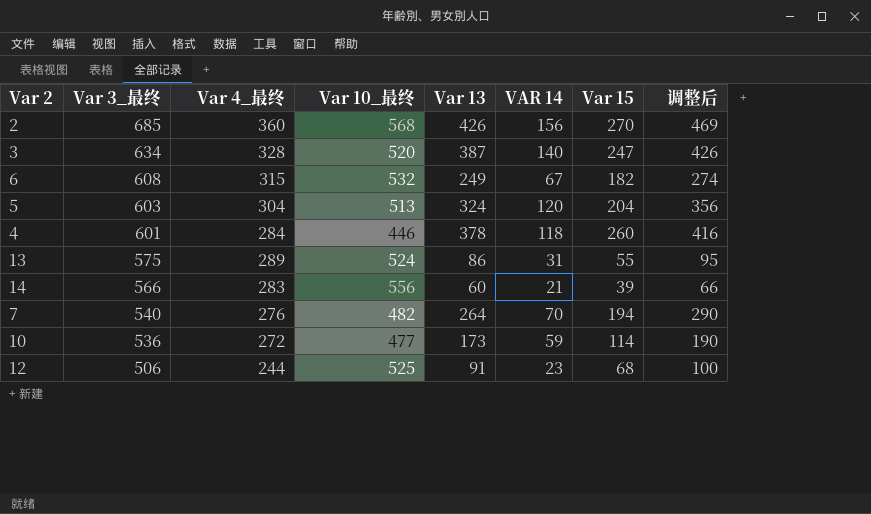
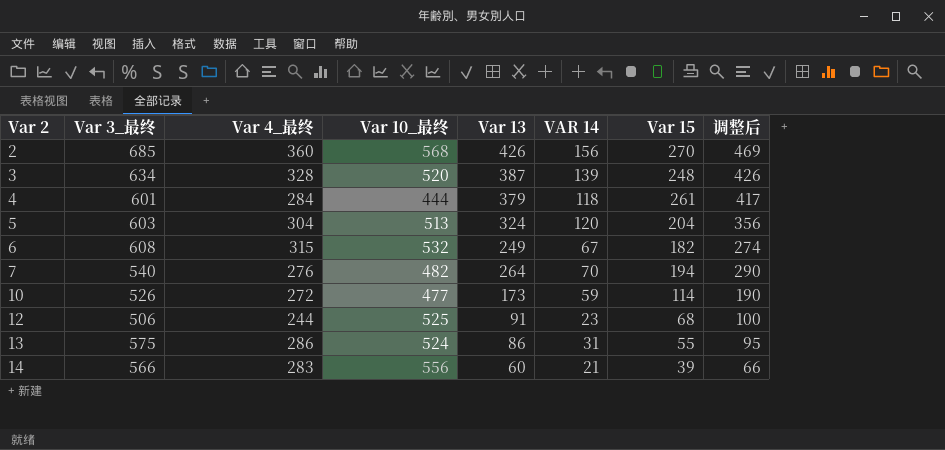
row order: Var 3_最终 descending -> Var 2 ascending
3 | VAR 14: 140 -> 139
3 | Var 15: 247 -> 248
4 | Var 10_最终: 446 -> 444
4 | Var 13: 378 -> 379
4 | Var 15: 260 -> 261
4 | 调整后: 416 -> 417
10 | Var 3_最终: 536 -> 526
13 | Var 4_最终: 289 -> 286

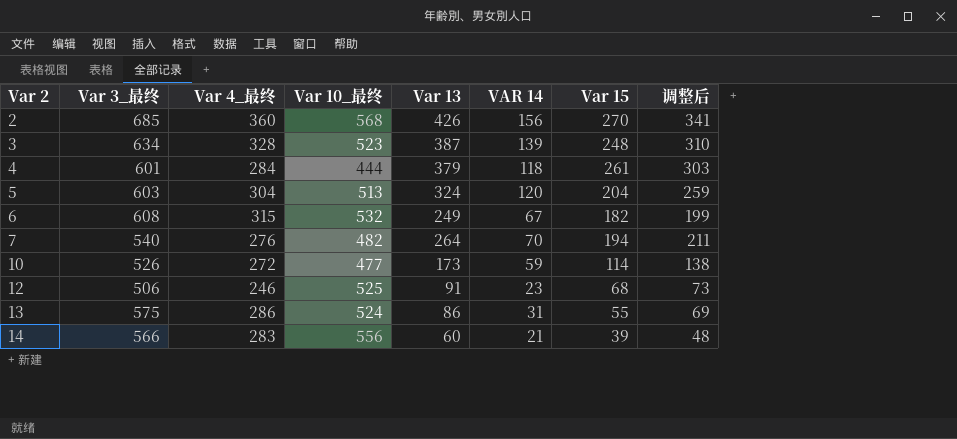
column 调整后 | formula: [Var 13] * 1.1 -> [Var 13] * 0.8
3 | Var 10_最终: 520 -> 523
12 | Var 4_最终: 244 -> 246

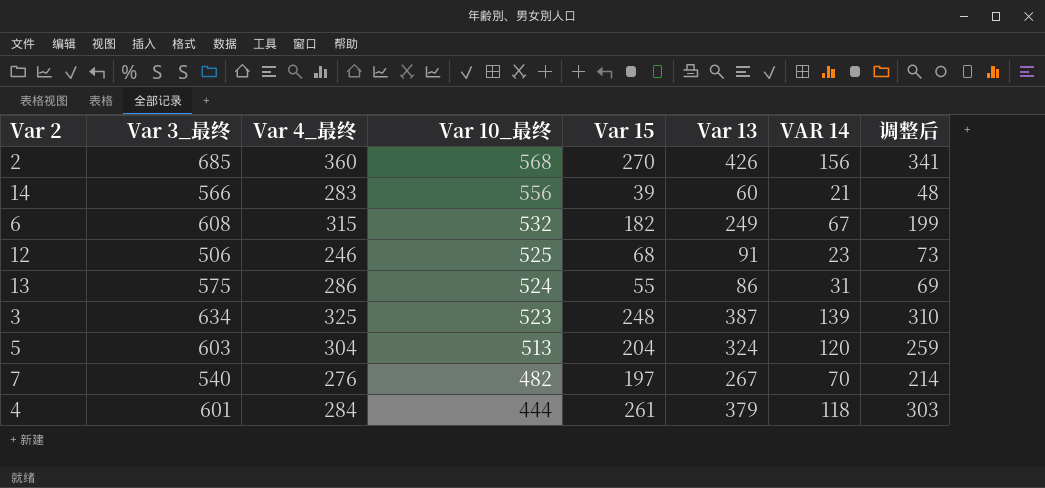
row order: Var 2 ascending -> Var 10_最终 descending
column Var 15 | position: 7 -> 5
row 10: 526 | 272 | 477 | 173 | 59 | 114 | 138 -> none
3 | Var 4_最终: 328 -> 325
7 | Var 15: 194 -> 197
7 | Var 13: 264 -> 267
7 | 调整后: 211 -> 214

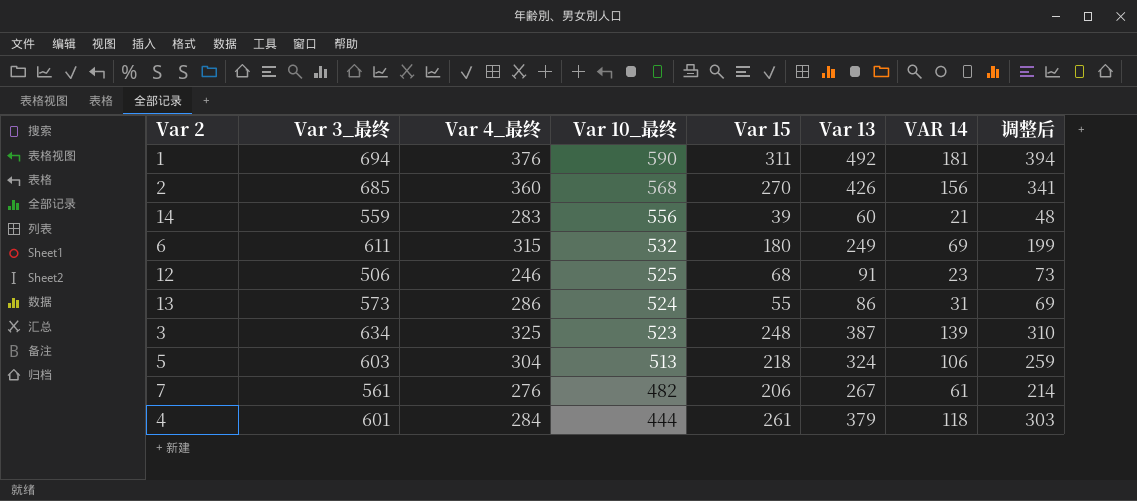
row 1: none -> 694 | 376 | 590 | 311 | 492 | 181 | 394
14 | Var 3_最终: 566 -> 559
6 | Var 3_最终: 608 -> 611
6 | Var 15: 182 -> 180
6 | VAR 14: 67 -> 69
13 | Var 3_最终: 575 -> 573
5 | Var 15: 204 -> 218
5 | VAR 14: 120 -> 106
7 | Var 3_最终: 540 -> 561
7 | Var 15: 197 -> 206
7 | VAR 14: 70 -> 61

